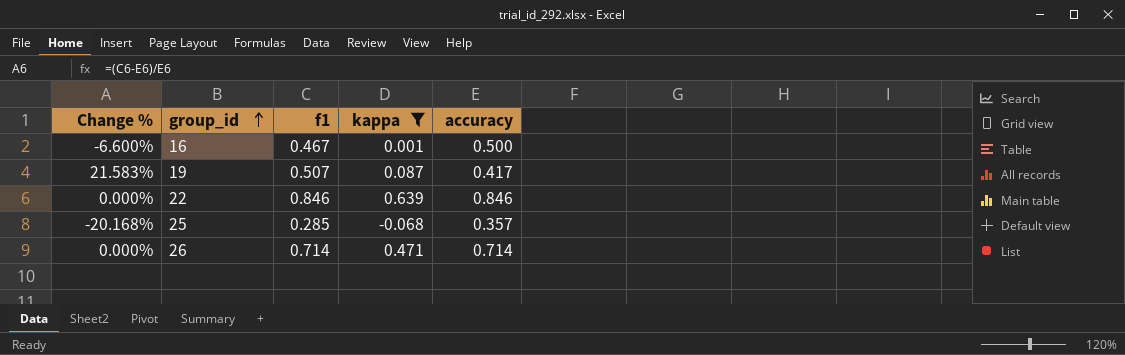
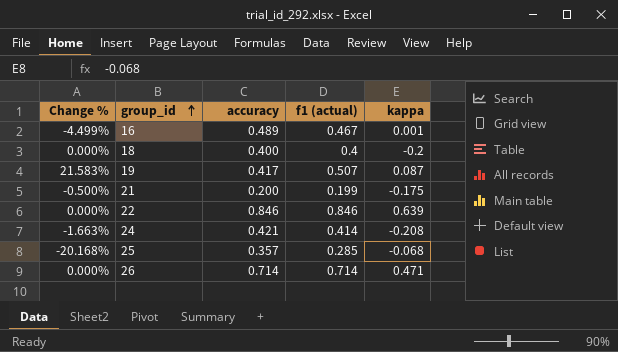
filter: kappa >= -0.068 -> none
column accuracy | position: 5 -> 3
column name: f1 -> f1 (actual)
16 | Change %: -6.600% -> -4.499%
16 | accuracy: 0.500 -> 0.489

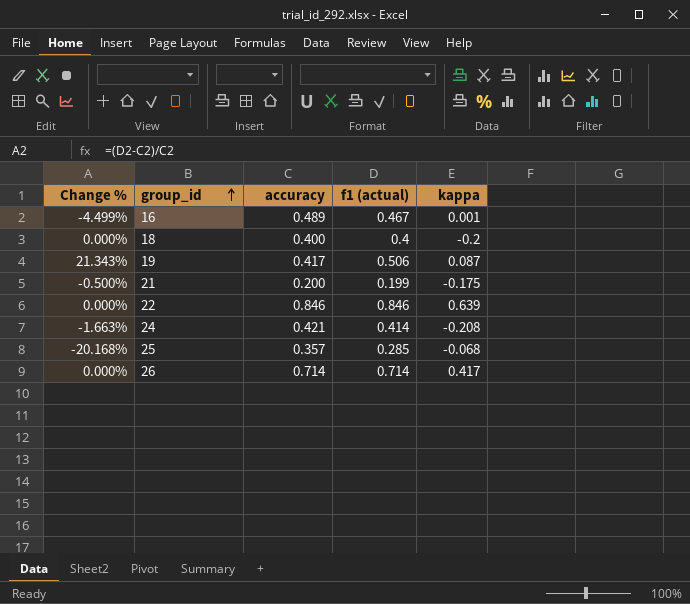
19 | Change %: 21.583% -> 21.343%
19 | f1 (actual): 0.507 -> 0.506
26 | kappa: 0.471 -> 0.417

